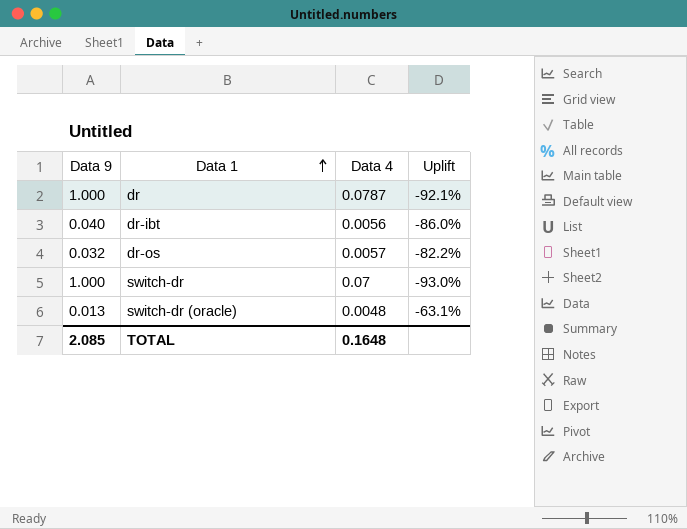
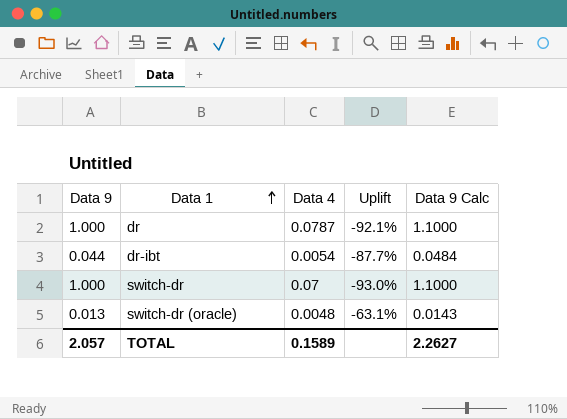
column Data 9 Calc | formula: none -> [Data 9] * 1.1
row dr-os: 0.032 | 0.0057 | -82.2% -> none
dr-ibt | Data 9: 0.040 -> 0.044
dr-ibt | Data 4: 0.0056 -> 0.0054
dr-ibt | Uplift: -86.0% -> -87.7%
TOTAL | Data 9: 2.085 -> 2.057
TOTAL | Data 4: 0.1648 -> 0.1589

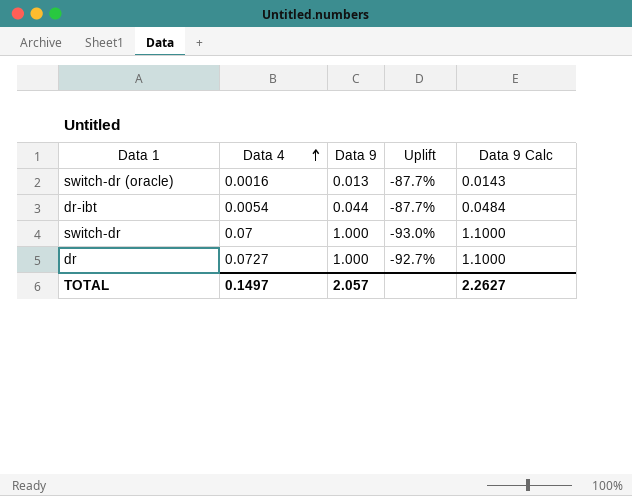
row order: Data 1 ascending -> Data 4 ascending
column Data 9 | position: 1 -> 3
switch-dr (oracle) | Data 4: 0.0048 -> 0.0016
switch-dr (oracle) | Uplift: -63.1% -> -87.7%
dr | Data 4: 0.0787 -> 0.0727
dr | Uplift: -92.1% -> -92.7%
TOTAL | Data 4: 0.1589 -> 0.1497

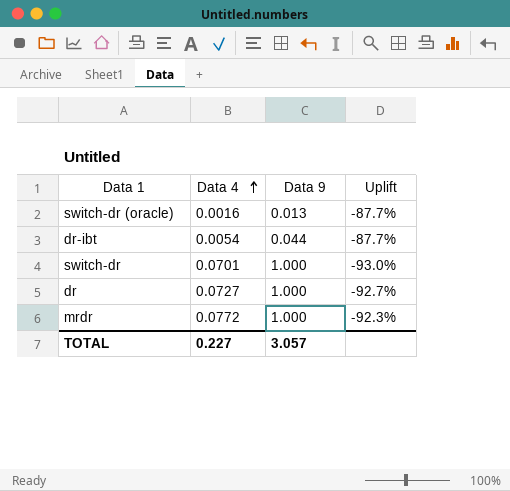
column Data 9 Calc | formula: [Data 9] * 1.1 -> none
switch-dr | Data 4: 0.07 -> 0.0701
row mrdr: none -> 0.0772 | 1.000 | -92.3%
TOTAL | Data 4: 0.1497 -> 0.227
TOTAL | Data 9: 2.057 -> 3.057

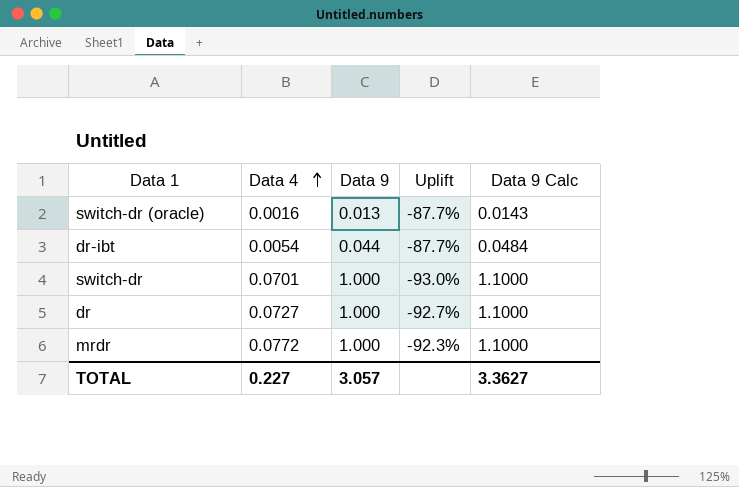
column Data 9 Calc | formula: none -> [Data 9] * 1.1

